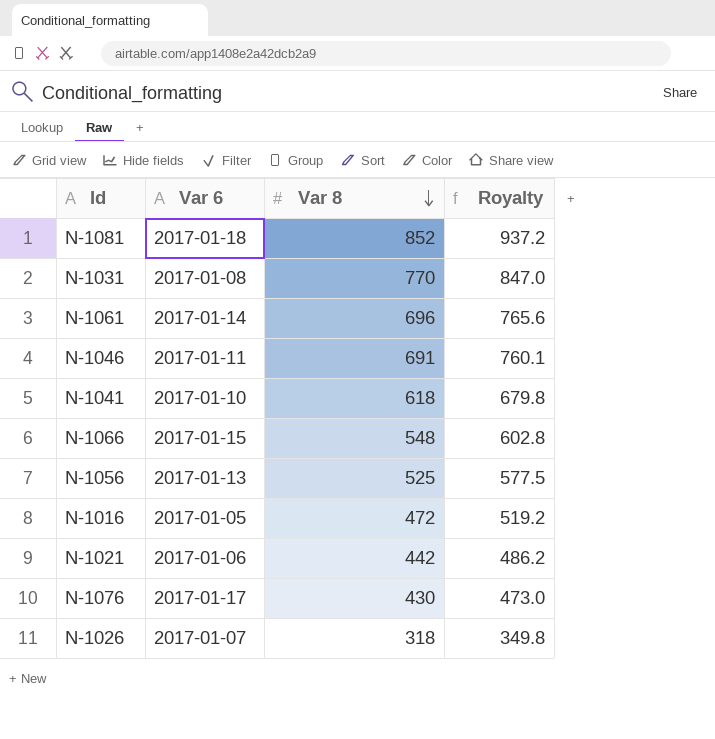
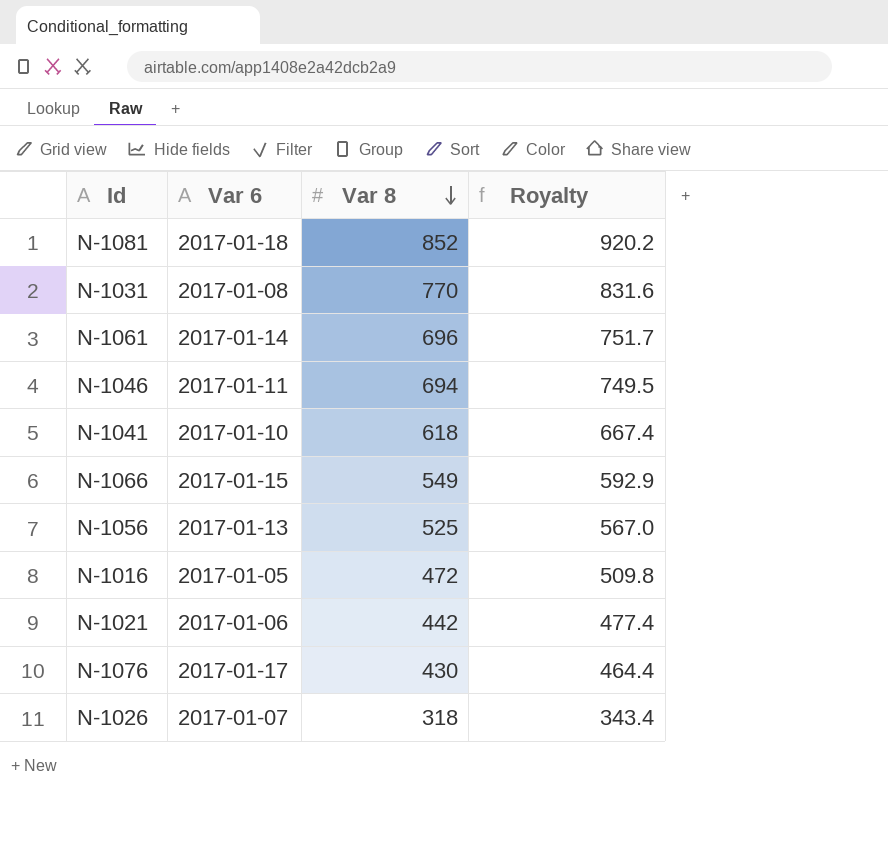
column Royalty | formula: [Var 8] * 1.1 -> [Var 8] * 1.08
N-1046 | Var 8: 691 -> 694
N-1066 | Var 8: 548 -> 549

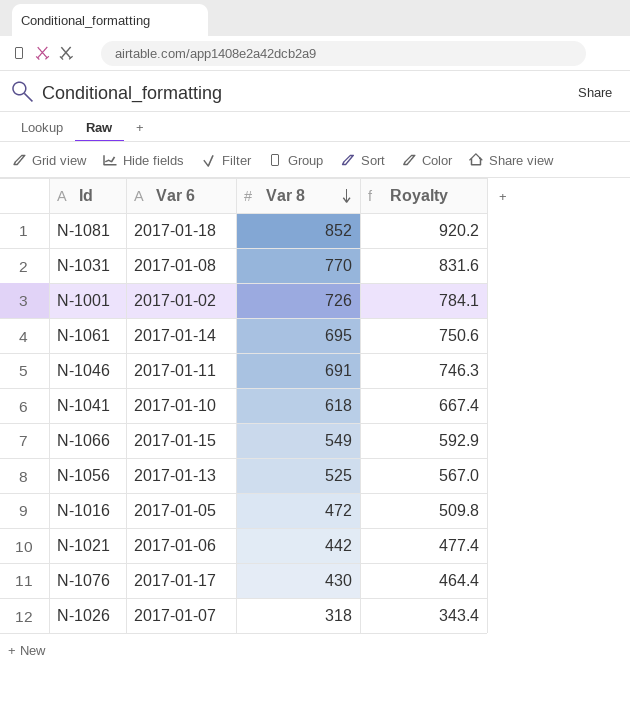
row N-1001: none -> 2017-01-02 | 726 | 784.1
N-1061 | Var 8: 696 -> 695
N-1061 | Royalty: 751.7 -> 750.6
N-1046 | Var 8: 694 -> 691
N-1046 | Royalty: 749.5 -> 746.3

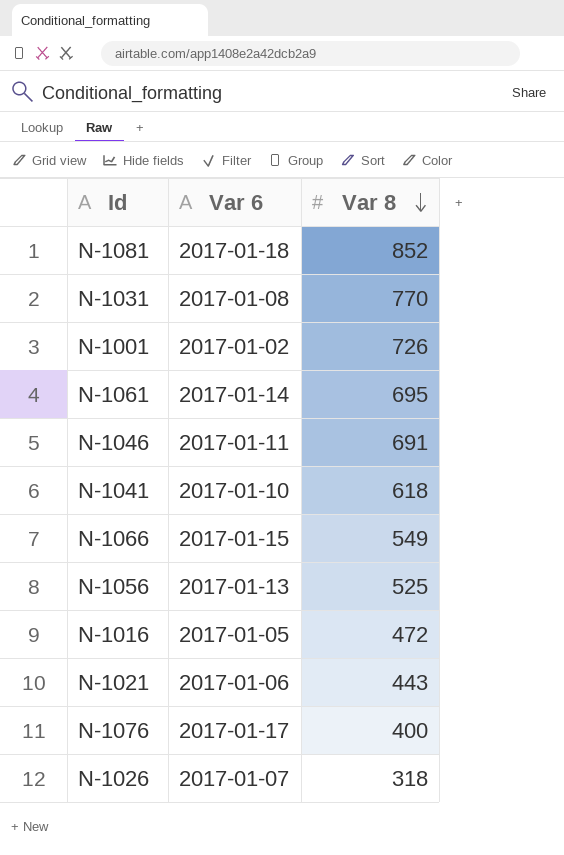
column Royalty | formula: [Var 8] * 1.08 -> none
N-1021 | Var 8: 442 -> 443
N-1076 | Var 8: 430 -> 400

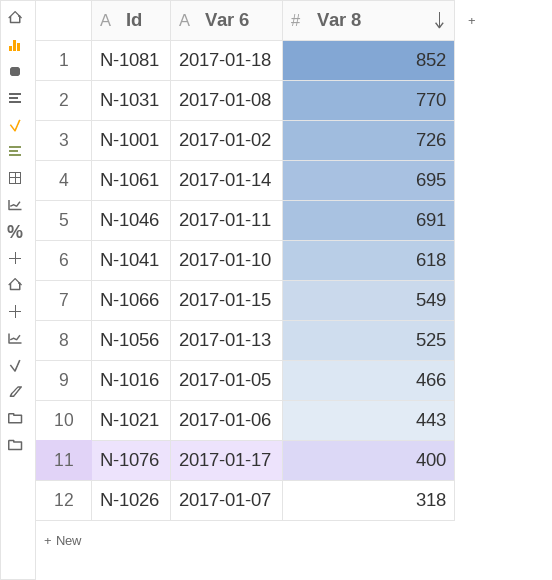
N-1016 | Var 8: 472 -> 466

